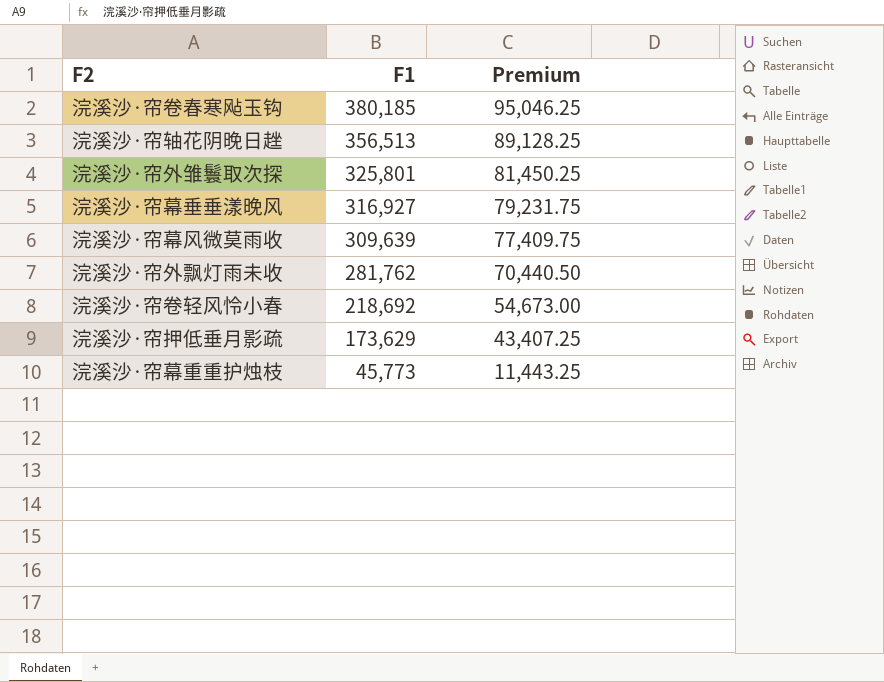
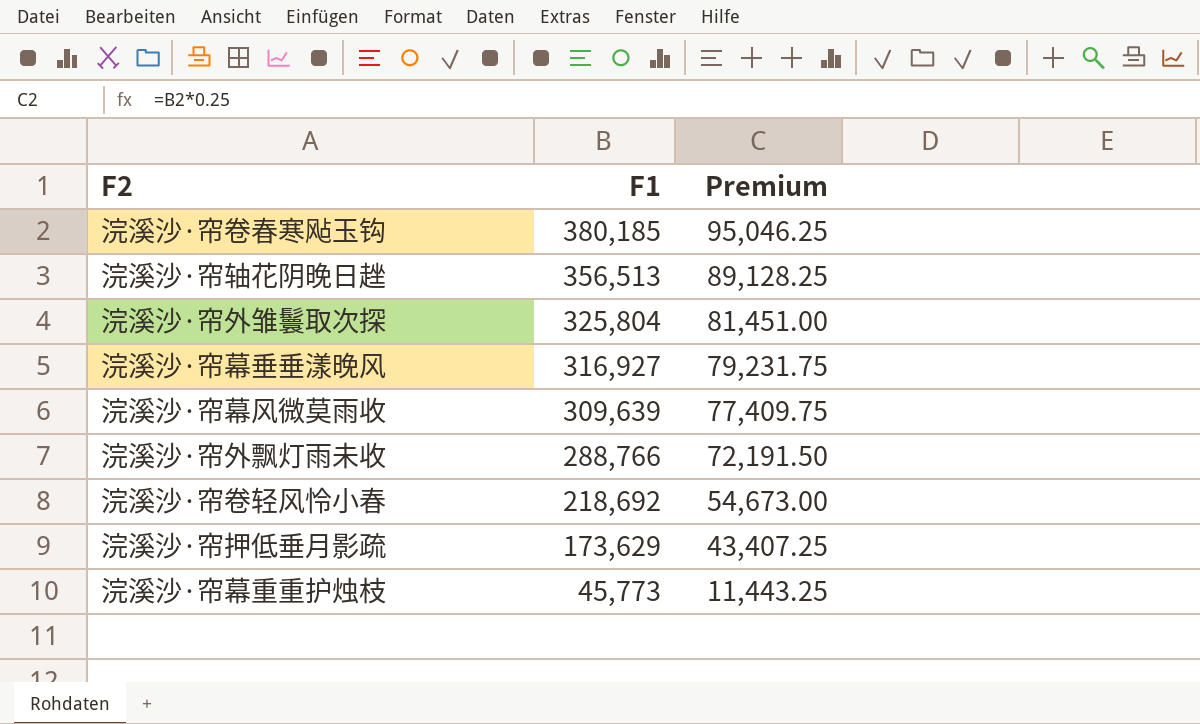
浣溪沙·帘外雏鬟取次探 | F1: 325,801 -> 325,804
浣溪沙·帘外雏鬟取次探 | Premium: 81,450.25 -> 81,451.00
浣溪沙·帘外飘灯雨未收 | F1: 281,762 -> 288,766
浣溪沙·帘外飘灯雨未收 | Premium: 70,440.50 -> 72,191.50

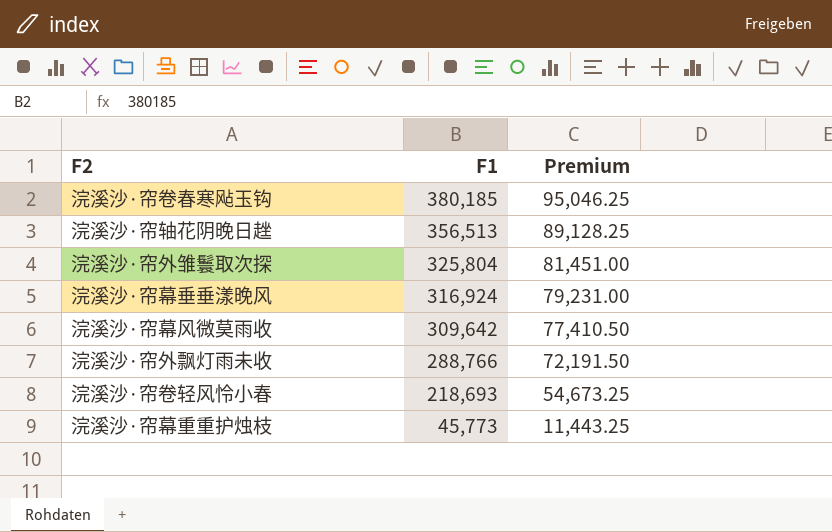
row 浣溪沙·帘押低垂月影疏: 173,629 | 43,407.25 -> none
浣溪沙·帘幕垂垂漾晚风 | F1: 316,927 -> 316,924
浣溪沙·帘幕垂垂漾晚风 | Premium: 79,231.75 -> 79,231.00
浣溪沙·帘幕风微莫雨收 | F1: 309,639 -> 309,642
浣溪沙·帘幕风微莫雨收 | Premium: 77,409.75 -> 77,410.50
浣溪沙·帘卷轻风怜小春 | F1: 218,692 -> 218,693
浣溪沙·帘卷轻风怜小春 | Premium: 54,673.00 -> 54,673.25

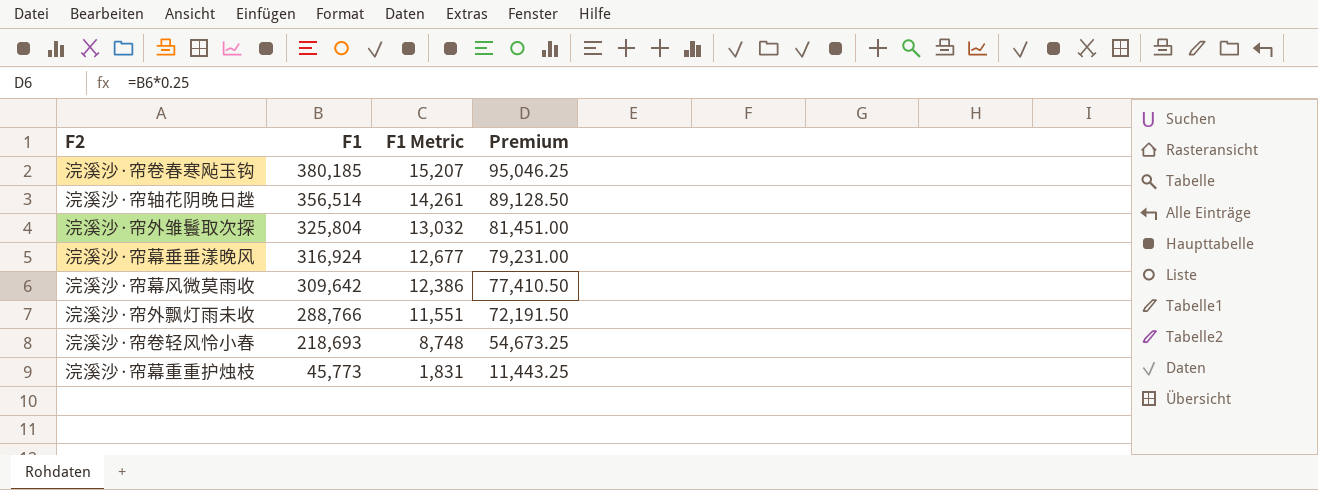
column F1 Metric | formula: none -> [F1] * 0.04
浣溪沙·帘轴花阴晚日趖 | F1: 356,513 -> 356,514
浣溪沙·帘轴花阴晚日趖 | Premium: 89,128.25 -> 89,128.50

